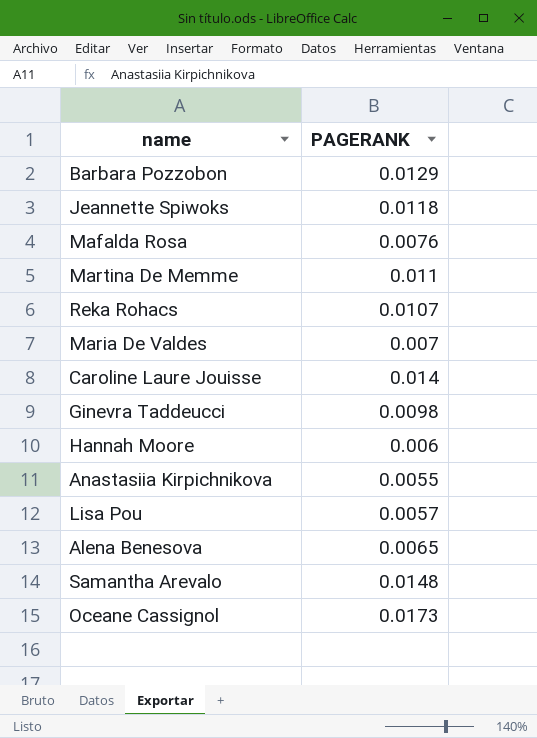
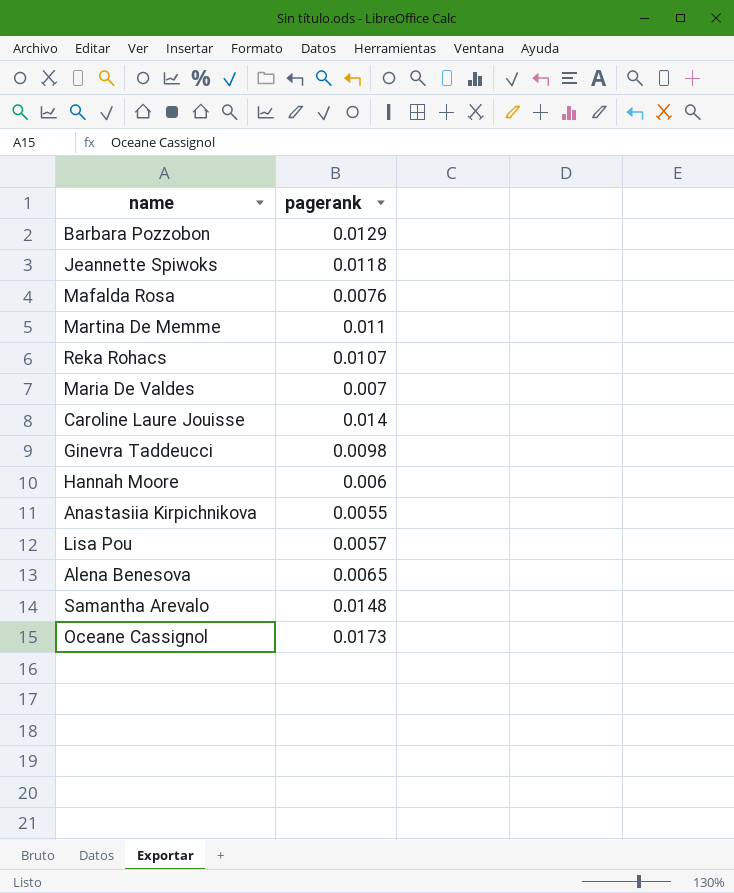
column name: PAGERANK -> pagerank

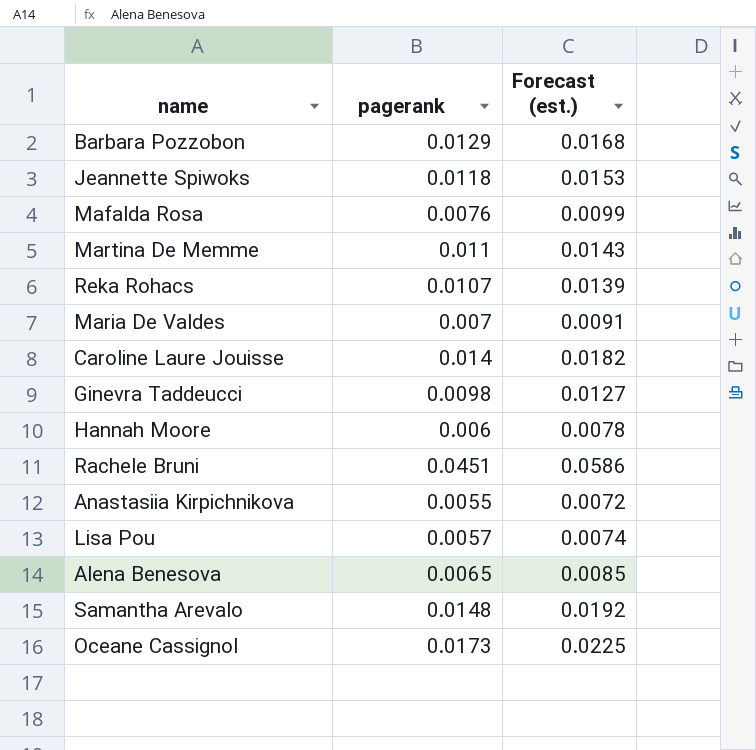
column Forecast (est.) | formula: none -> [pagerank] * 1.3
row Rachele Bruni: none -> 0.0451 | 0.0586

